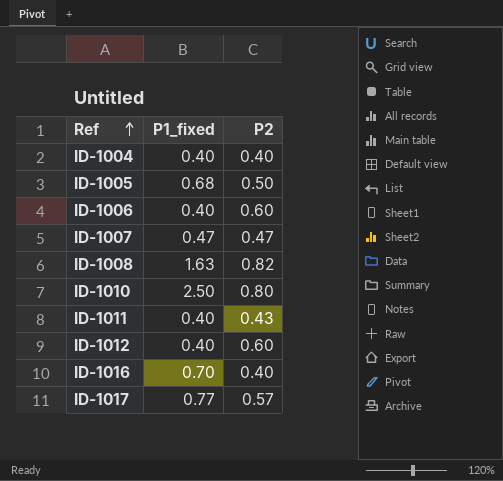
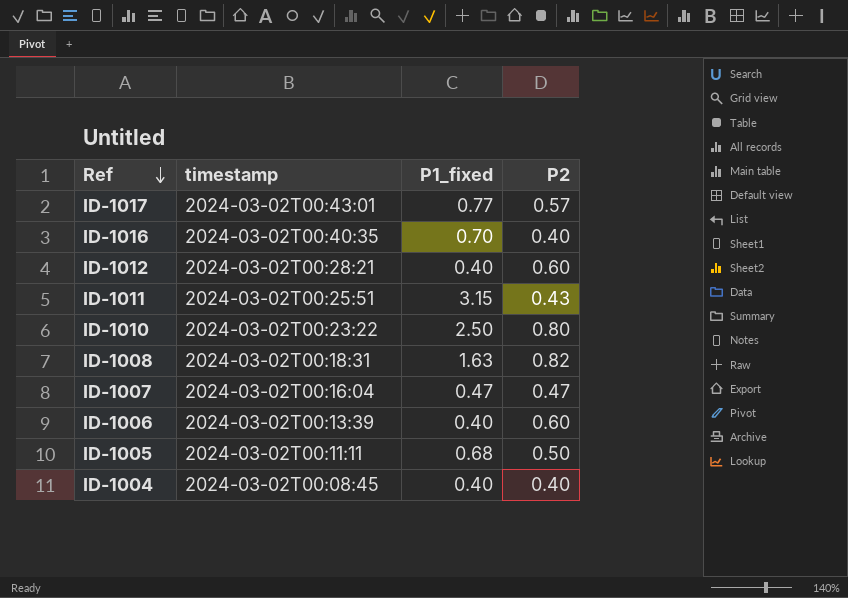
row order: Ref ascending -> Ref descending
column timestamp | position: none -> 2
ID-1011 | P1_fixed: 0.40 -> 3.15

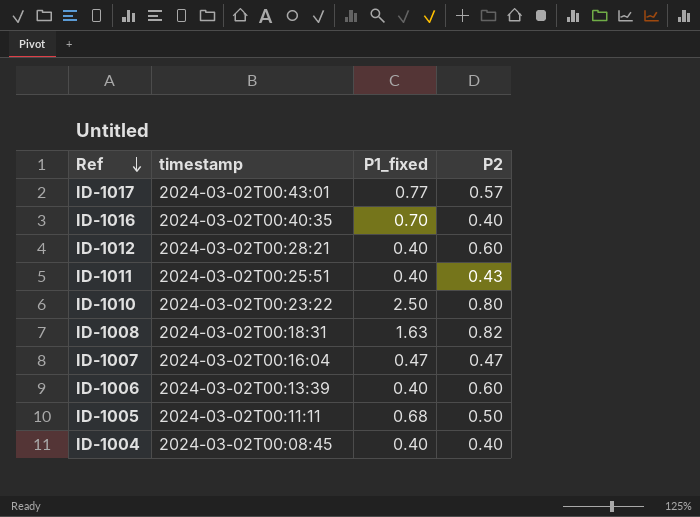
ID-1011 | P1_fixed: 3.15 -> 0.40

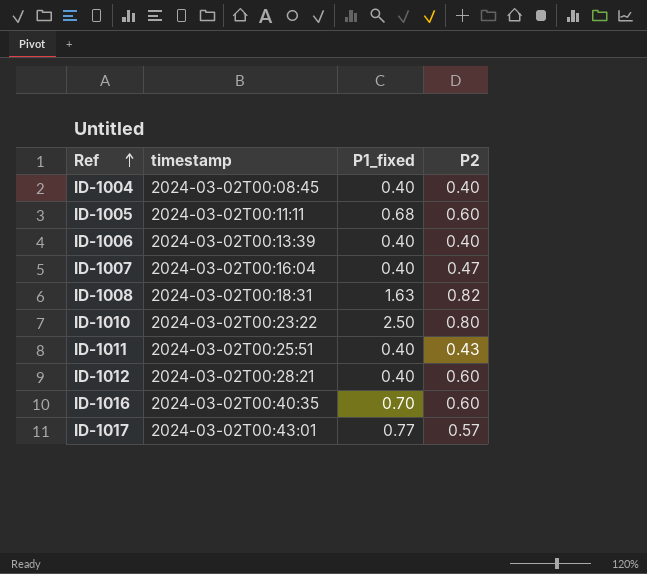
row order: Ref descending -> Ref ascending
ID-1005 | P2: 0.50 -> 0.60
ID-1006 | P2: 0.60 -> 0.40
ID-1007 | P1_fixed: 0.47 -> 0.40
ID-1016 | P2: 0.40 -> 0.60

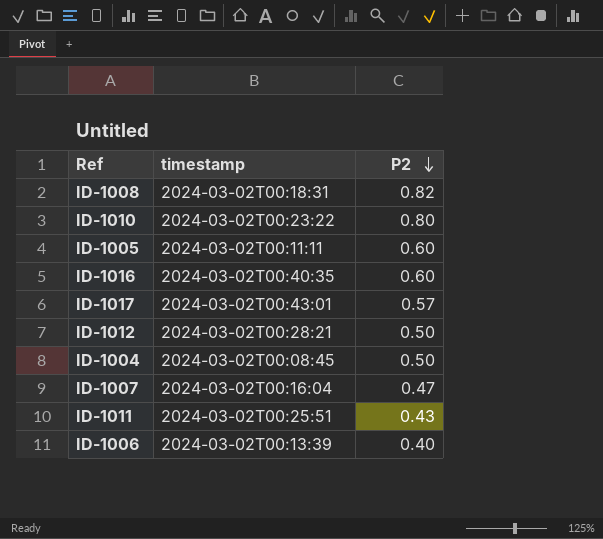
row order: Ref ascending -> P2 descending
column P1_fixed | position: 3 -> none
ID-1012 | P2: 0.60 -> 0.50
ID-1004 | P2: 0.40 -> 0.50

